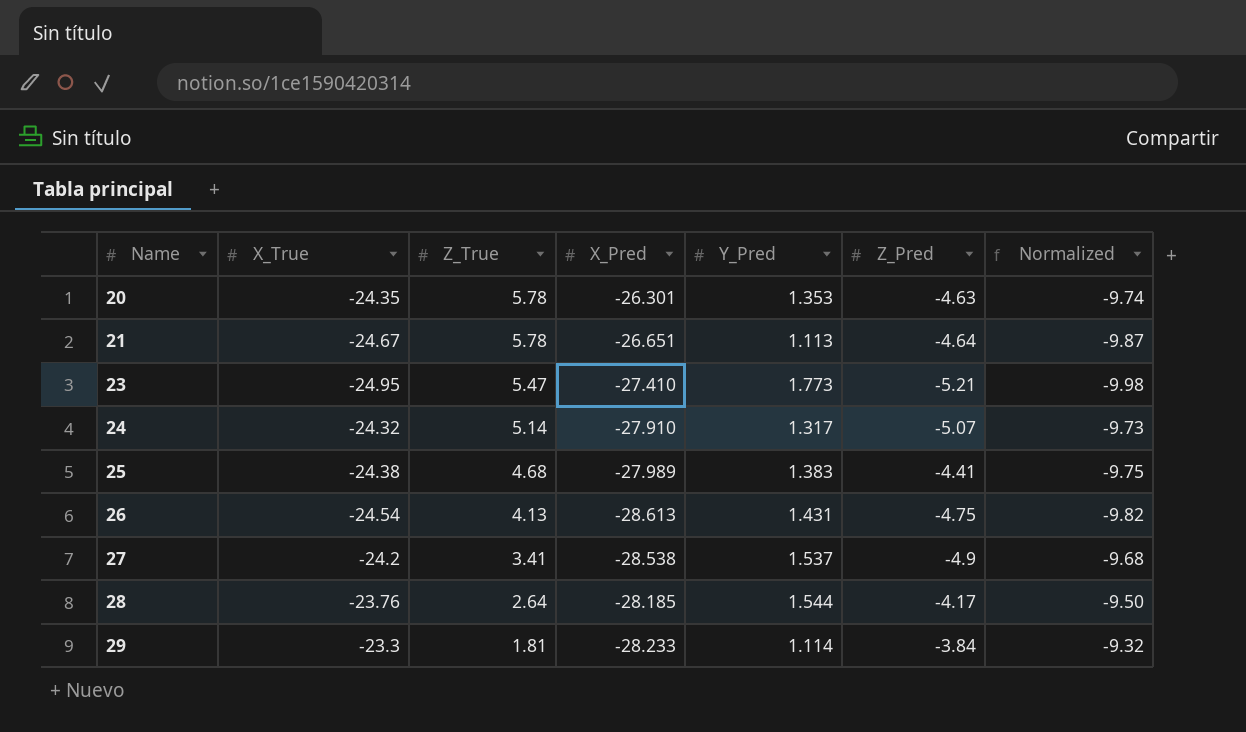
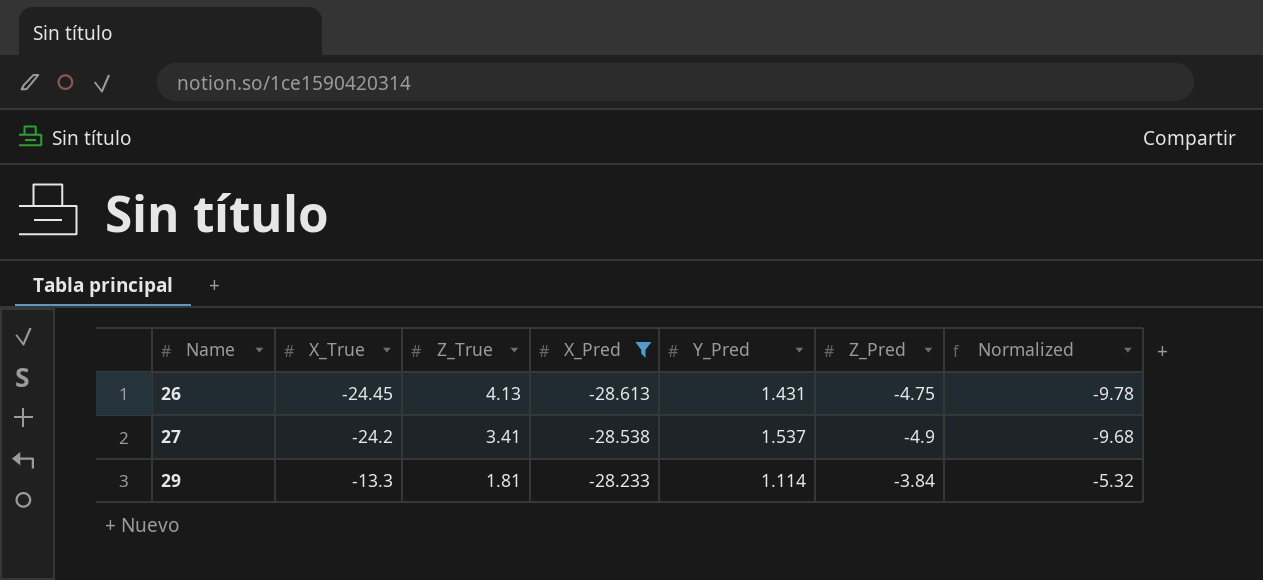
filter: none -> X_Pred <= -28.233
26 | X_True: -24.54 -> -24.45
26 | Normalized: -9.82 -> -9.78
29 | X_True: -23.3 -> -13.3
29 | Normalized: -9.32 -> -5.32

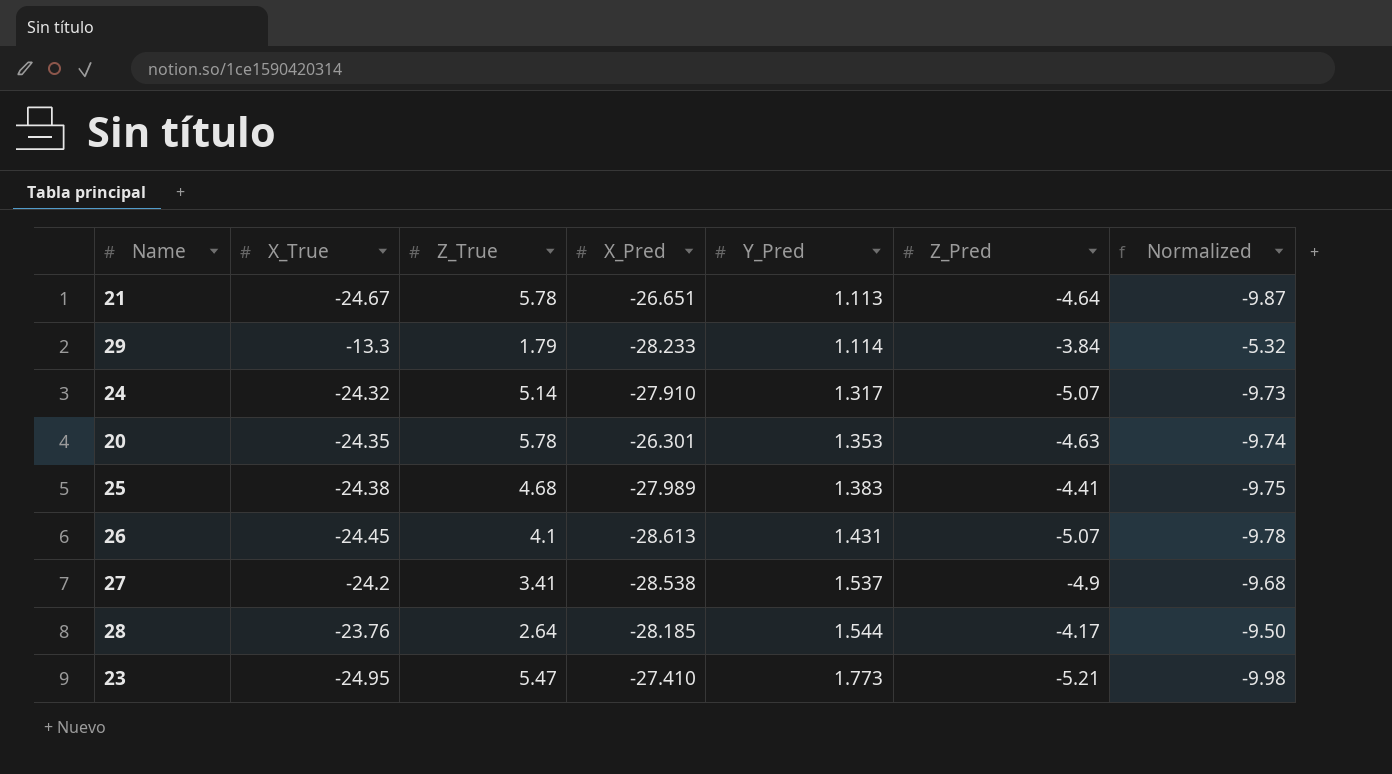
filter: X_Pred <= -28.233 -> none
row order: Name ascending -> Y_Pred ascending
29 | Z_True: 1.81 -> 1.79
26 | Z_True: 4.13 -> 4.1
26 | Z_Pred: -4.75 -> -5.07

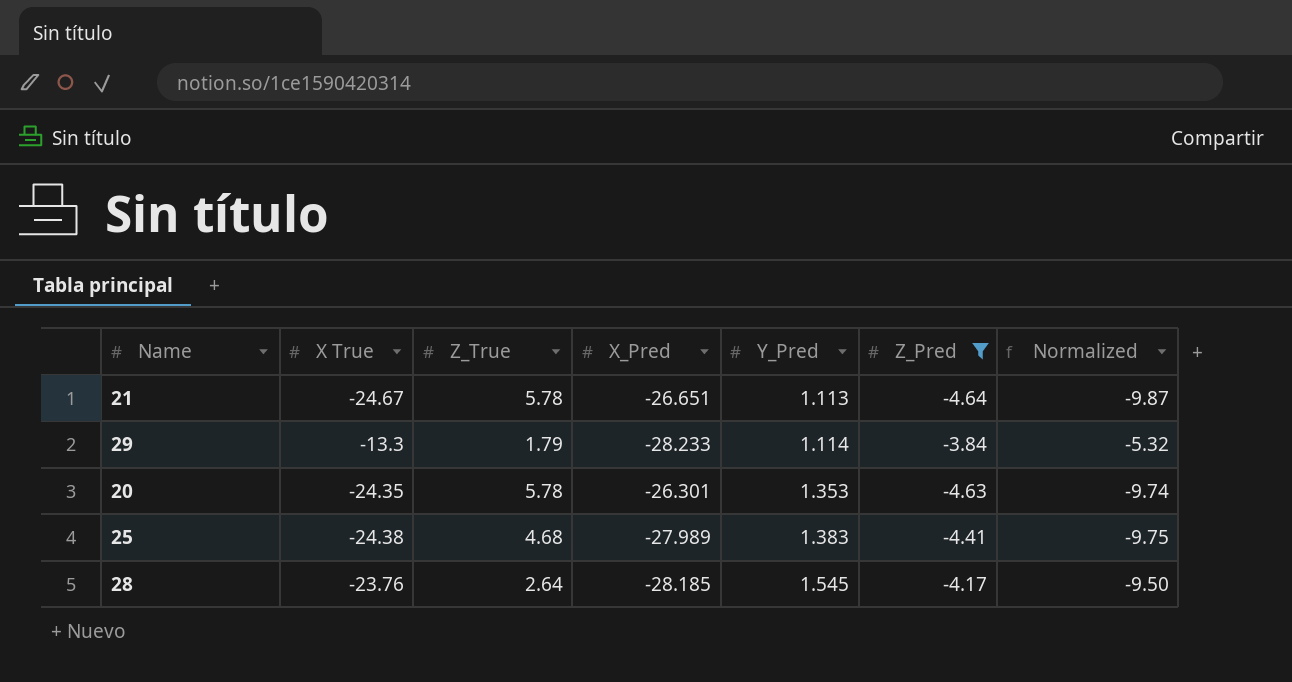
filter: none -> Z_Pred >= -4.64
column name: X_True -> X True
28 | Y_Pred: 1.544 -> 1.545

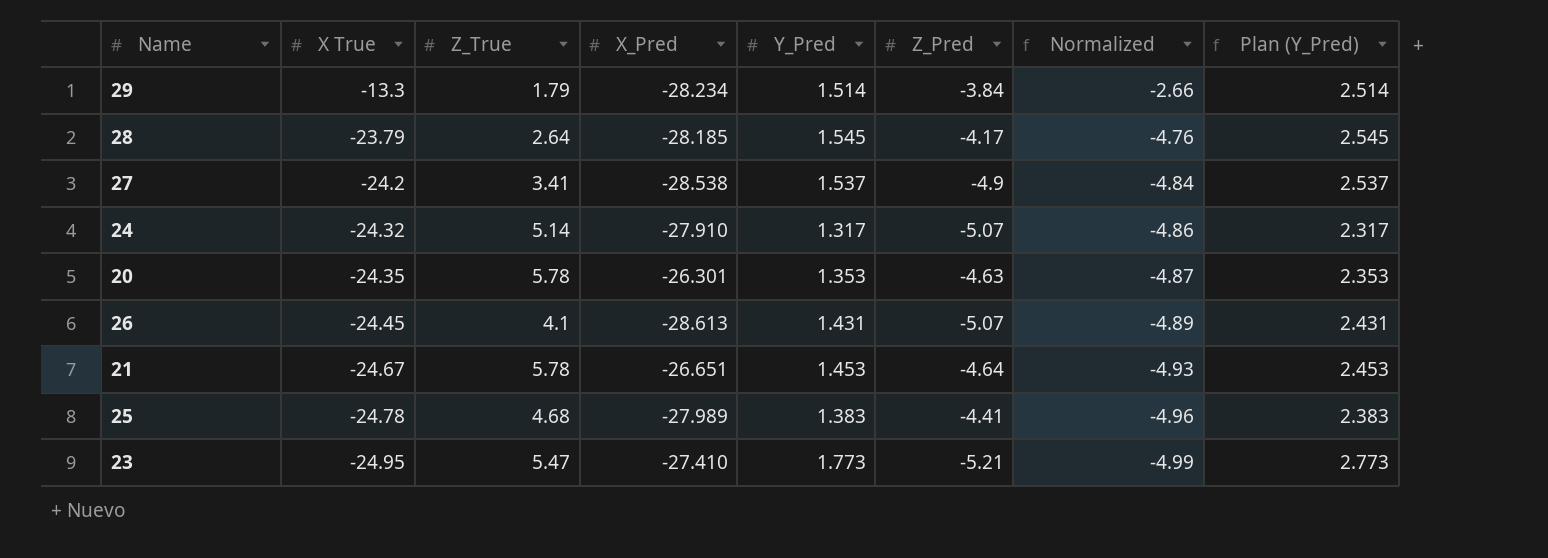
filter: Z_Pred >= -4.64 -> none
row order: Y_Pred ascending -> X True descending
column Normalized | formula: [X True] * 0.4 -> [X True] * 0.2
column Plan (Y_Pred) | formula: none -> [Y_Pred] + 1
29 | X_Pred: -28.233 -> -28.234
29 | Y_Pred: 1.114 -> 1.514
28 | X True: -23.76 -> -23.79
21 | Y_Pred: 1.113 -> 1.453
25 | X True: -24.38 -> -24.78

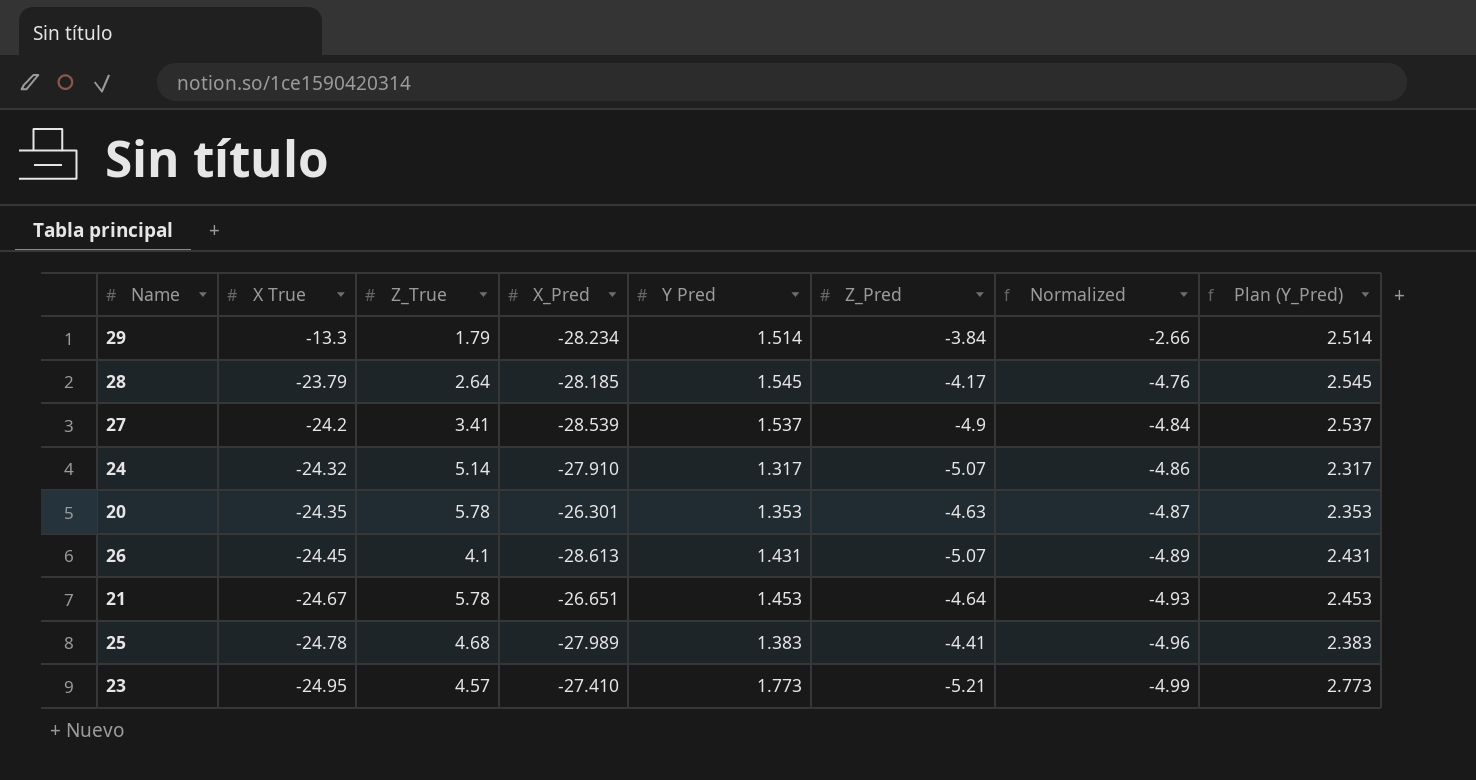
column name: Y_Pred -> Y Pred
27 | X_Pred: -28.538 -> -28.539
23 | Z_True: 5.47 -> 4.57

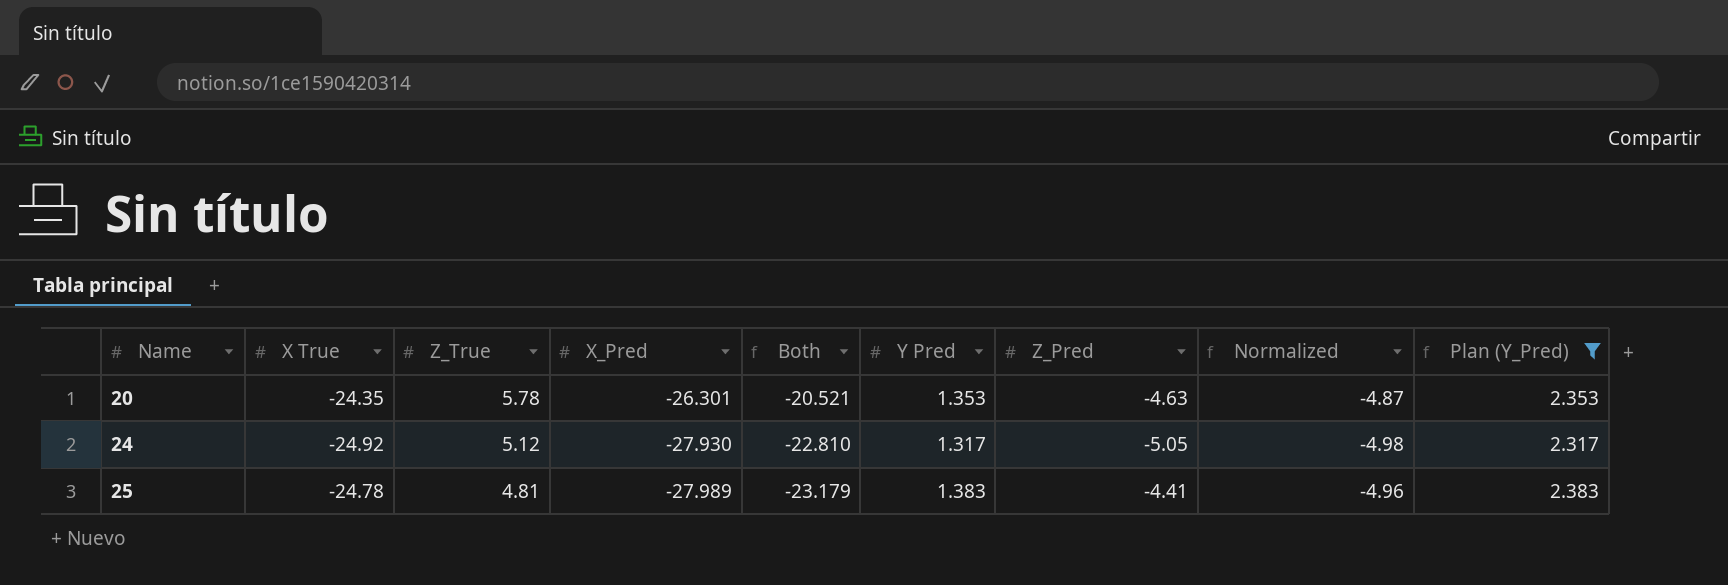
filter: none -> Plan (Y_Pred) <= 2.383
row order: X True descending -> Name ascending
column Both | formula: none -> [Z_True] + [X_Pred]
24 | X True: -24.32 -> -24.92
24 | Z_True: 5.14 -> 5.12
24 | X_Pred: -27.910 -> -27.930
24 | Z_Pred: -5.07 -> -5.05
24 | Normalized: -4.86 -> -4.98
25 | Z_True: 4.68 -> 4.81

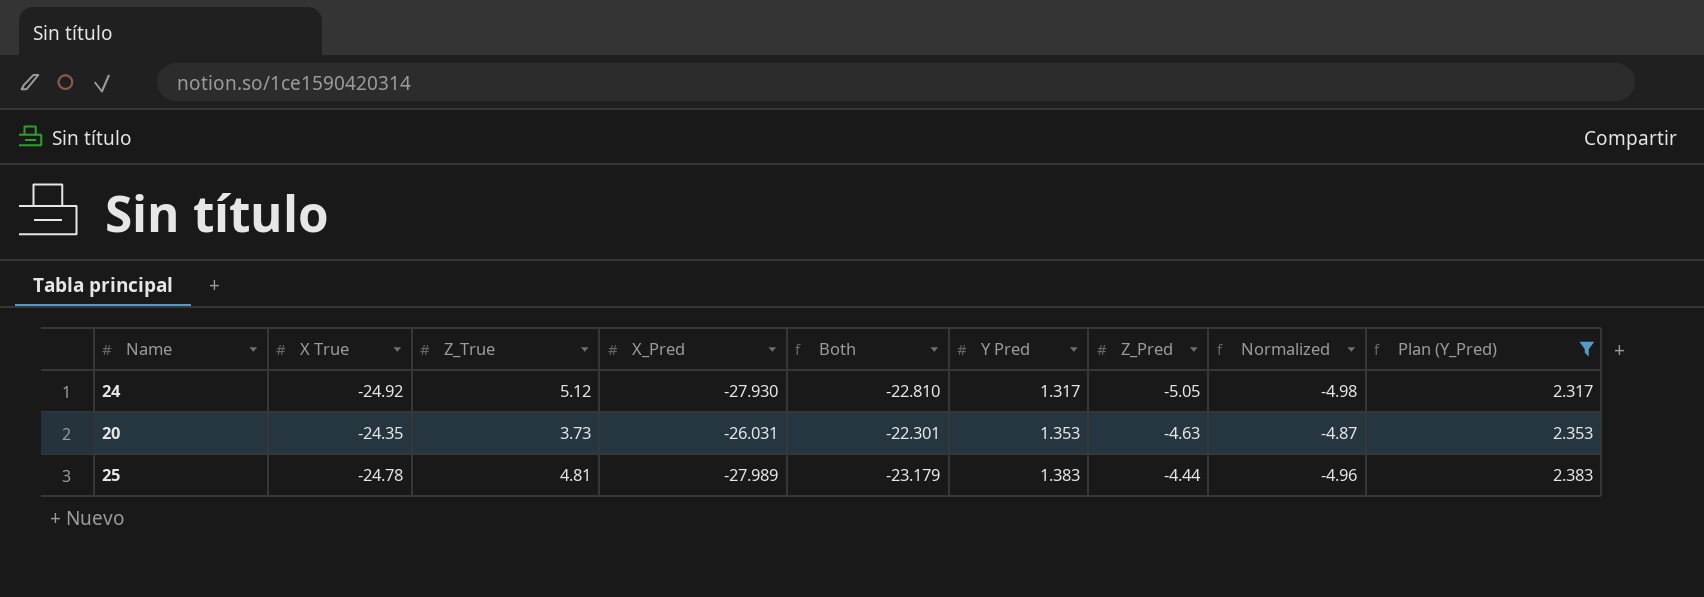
row order: Name ascending -> Y Pred ascending
20 | Z_True: 5.78 -> 3.73
20 | X_Pred: -26.301 -> -26.031
20 | Both: -20.521 -> -22.301
25 | Z_Pred: -4.41 -> -4.44

